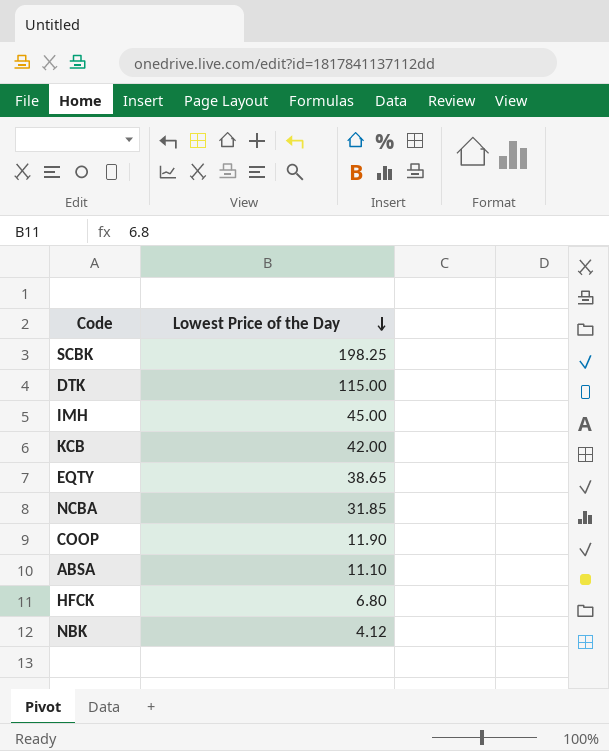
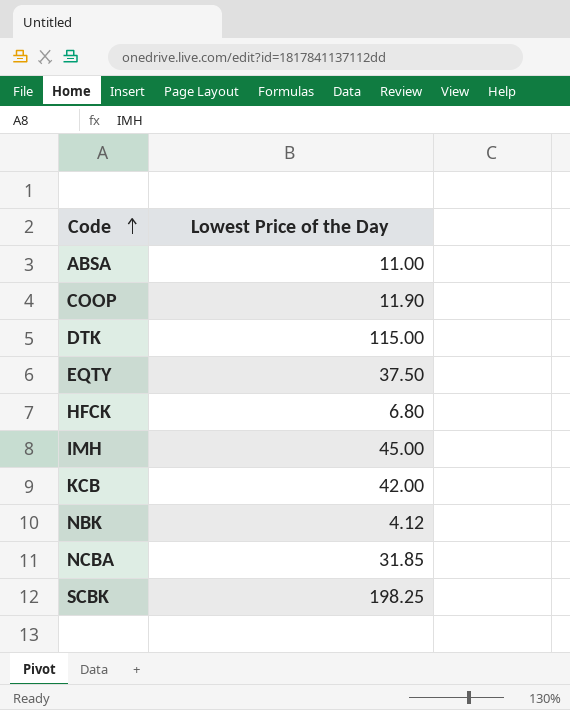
row order: Lowest Price of the Day descending -> Code ascending
ABSA | Lowest Price of the Day: 11.10 -> 11.00
EQTY | Lowest Price of the Day: 38.65 -> 37.50

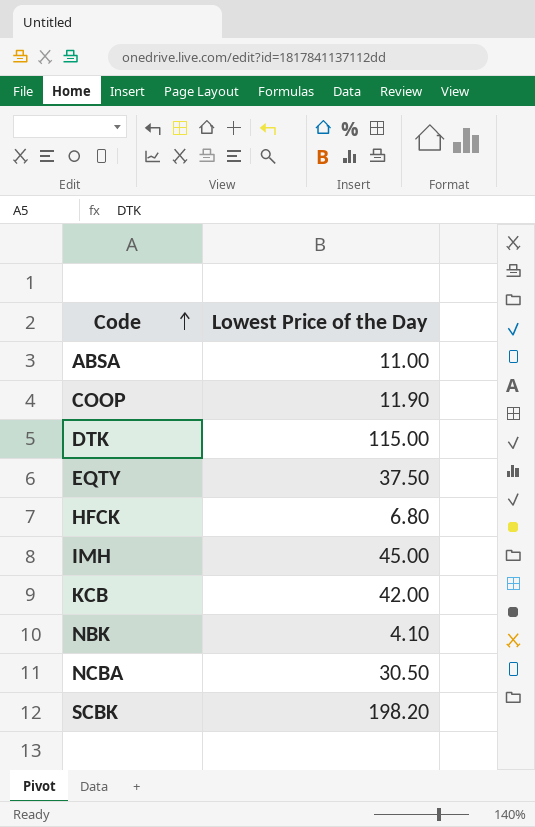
NBK | Lowest Price of the Day: 4.12 -> 4.10
NCBA | Lowest Price of the Day: 31.85 -> 30.50
SCBK | Lowest Price of the Day: 198.25 -> 198.20

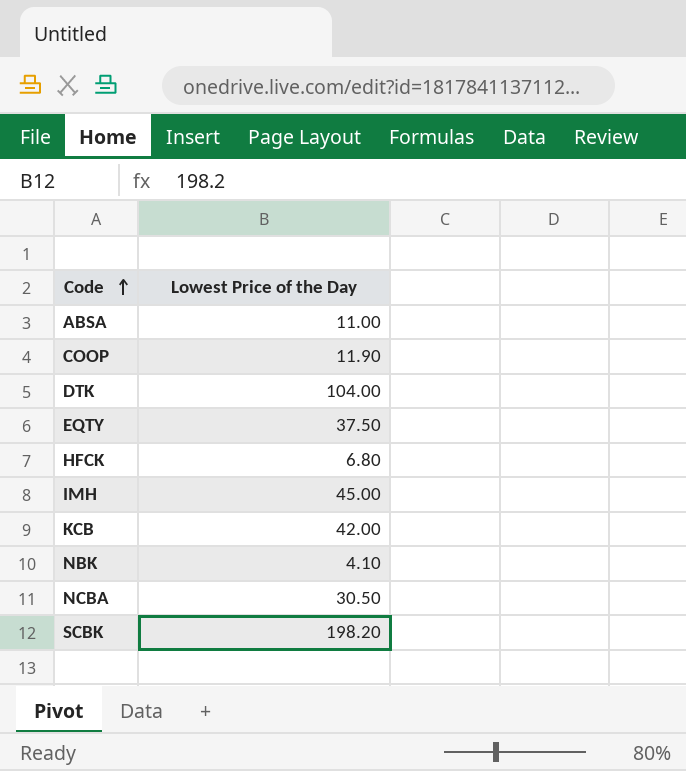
DTK | Lowest Price of the Day: 115.00 -> 104.00

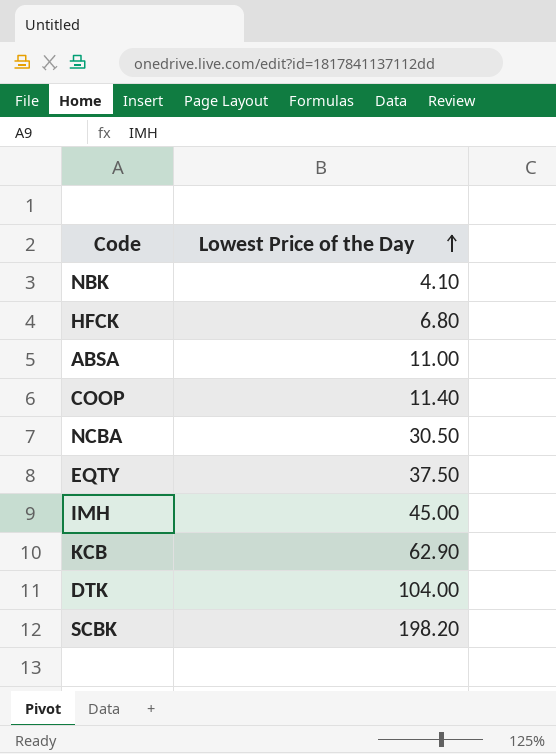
row order: Code ascending -> Lowest Price of the Day ascending
COOP | Lowest Price of the Day: 11.90 -> 11.40
KCB | Lowest Price of the Day: 42.00 -> 62.90

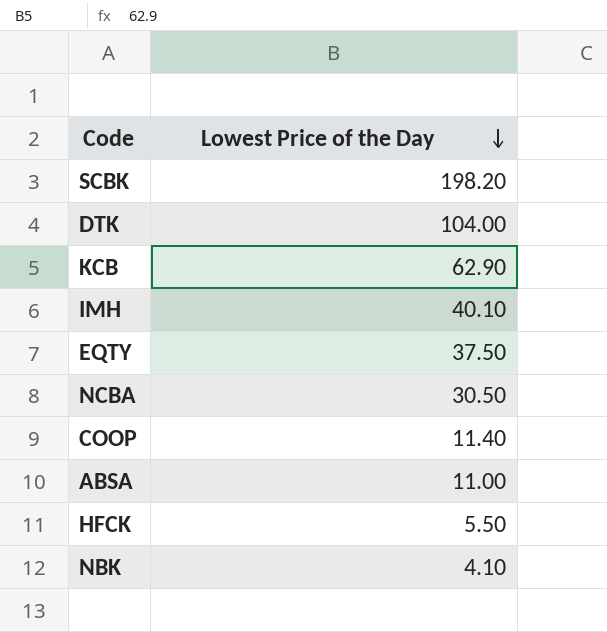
row order: Lowest Price of the Day ascending -> Lowest Price of the Day descending
IMH | Lowest Price of the Day: 45.00 -> 40.10
HFCK | Lowest Price of the Day: 6.80 -> 5.50

